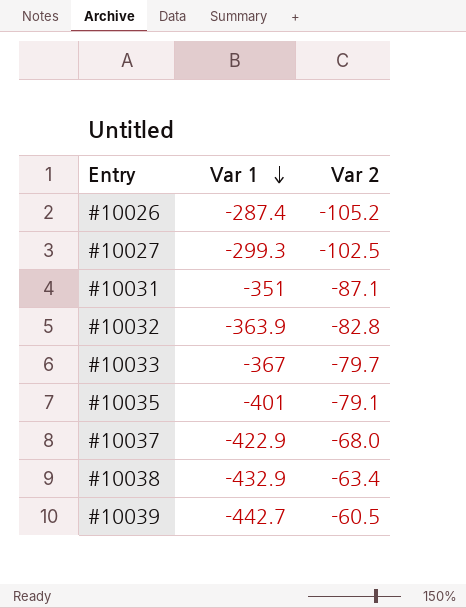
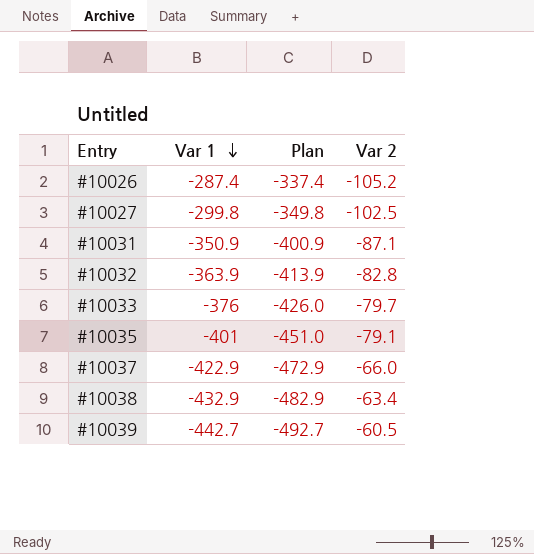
column Plan | formula: none -> [Var 1] - 50
#10027 | Var 1: -299.3 -> -299.8
#10031 | Var 1: -351 -> -350.9
#10033 | Var 1: -367 -> -376
#10037 | Var 2: -68.0 -> -66.0

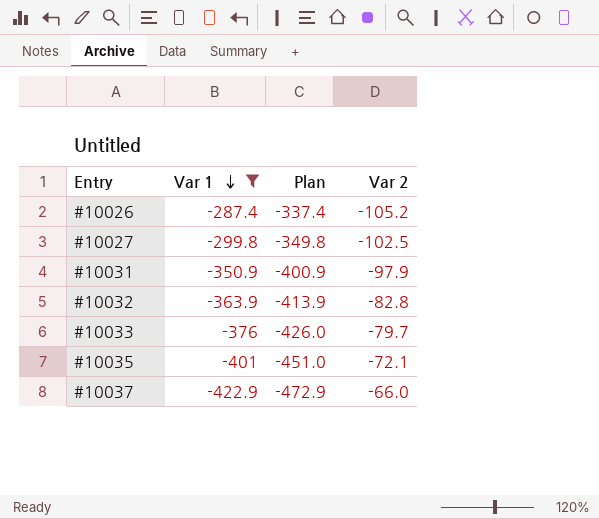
filter: none -> Var 1 >= -422.9
#10031 | Var 2: -87.1 -> -97.9
#10035 | Var 2: -79.1 -> -72.1

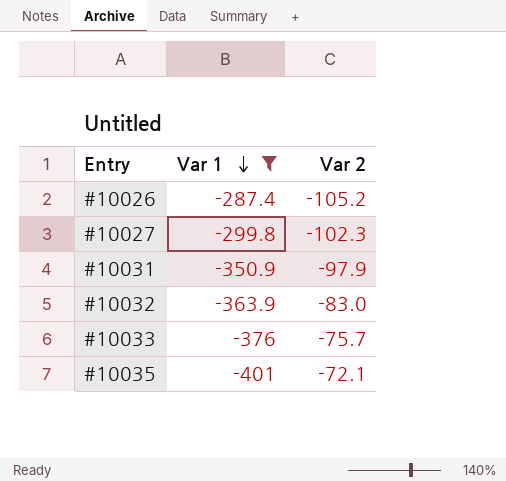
column Plan | formula: [Var 1] - 50 -> none
row #10037: -422.9 | -472.9 | -66.0 -> none
#10027 | Var 2: -102.5 -> -102.3
#10032 | Var 2: -82.8 -> -83.0
#10033 | Var 2: -79.7 -> -75.7

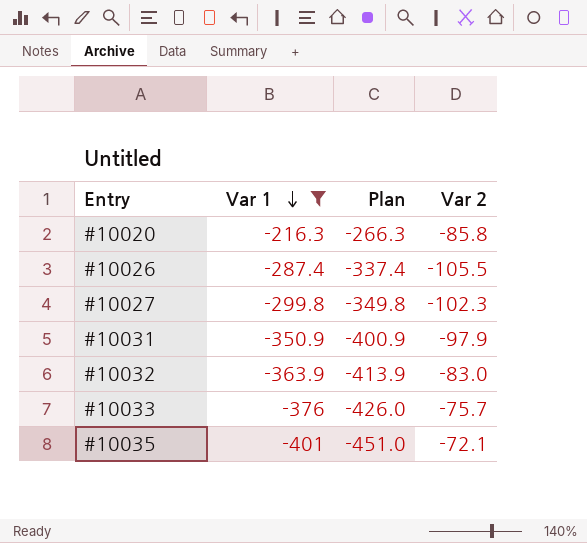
column Plan | formula: none -> [Var 1] - 50
row #10020: none -> -216.3 | -266.3 | -85.8
#10026 | Var 2: -105.2 -> -105.5

